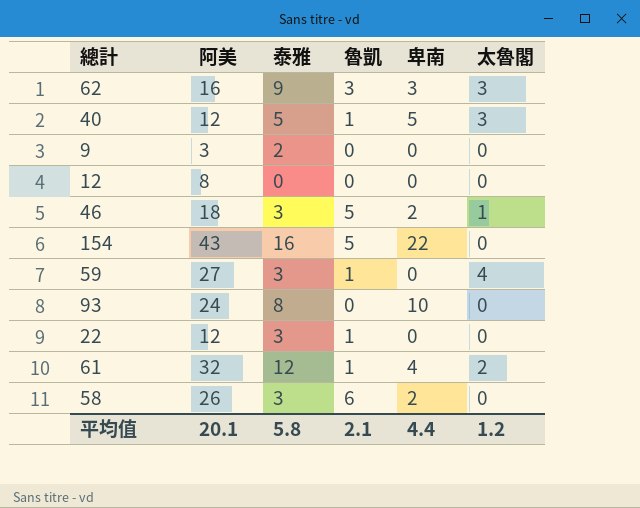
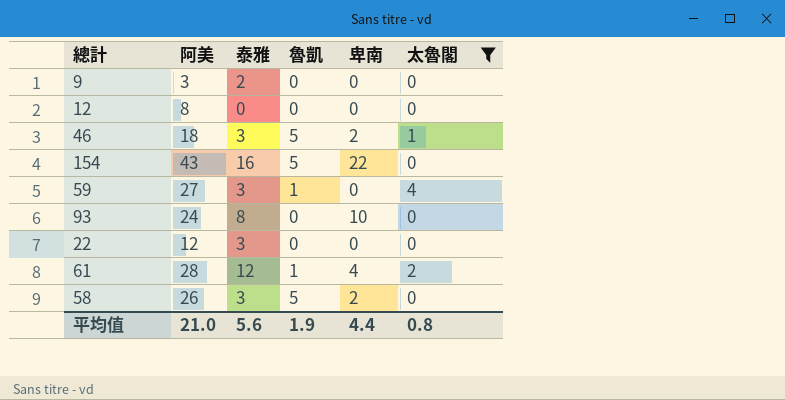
filter: none -> 太魯閣 != 3
22 | 魯凱: 1 -> 0
61 | 阿美: 32 -> 28
58 | 魯凱: 6 -> 5
平均值 | 阿美: 20.1 -> 21.0
平均值 | 泰雅: 5.8 -> 5.6
平均值 | 魯凱: 2.1 -> 1.9
平均值 | 太魯閣: 1.2 -> 0.8

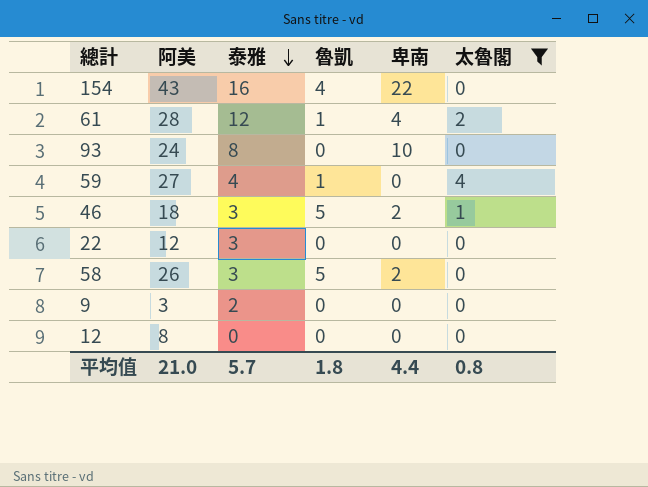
row order: none -> 泰雅 descending
154 | 魯凱: 5 -> 4
59 | 泰雅: 3 -> 4
平均值 | 泰雅: 5.6 -> 5.7
平均值 | 魯凱: 1.9 -> 1.8

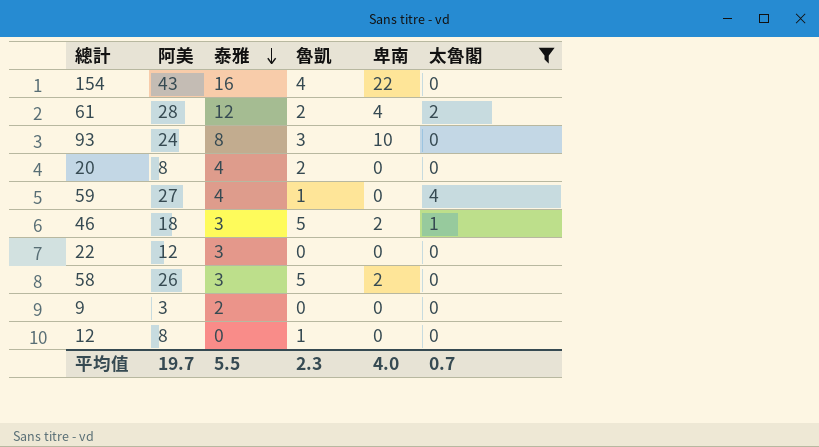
61 | 魯凱: 1 -> 2
93 | 魯凱: 0 -> 3
row 20: none -> 8 | 4 | 2 | 0 | 0
12 | 魯凱: 0 -> 1
平均值 | 阿美: 21.0 -> 19.7
平均值 | 泰雅: 5.7 -> 5.5
平均值 | 魯凱: 1.8 -> 2.3
平均值 | 卑南: 4.4 -> 4.0
平均值 | 太魯閣: 0.8 -> 0.7

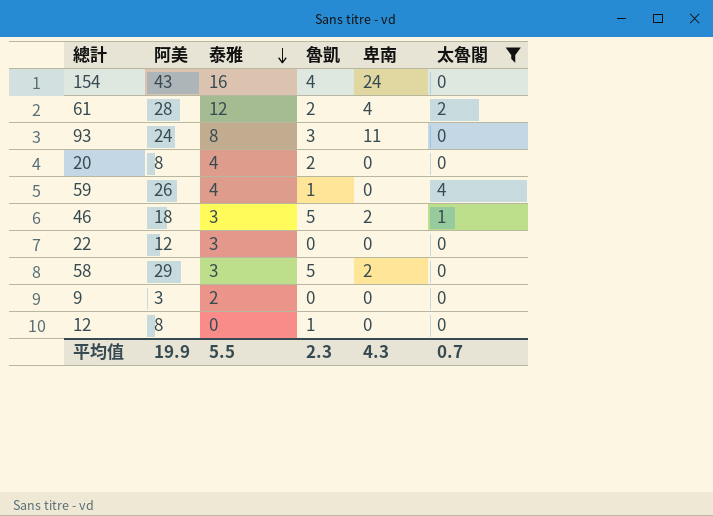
154 | 卑南: 22 -> 24
93 | 卑南: 10 -> 11
59 | 阿美: 27 -> 26
58 | 阿美: 26 -> 29
平均值 | 阿美: 19.7 -> 19.9
平均值 | 卑南: 4.0 -> 4.3

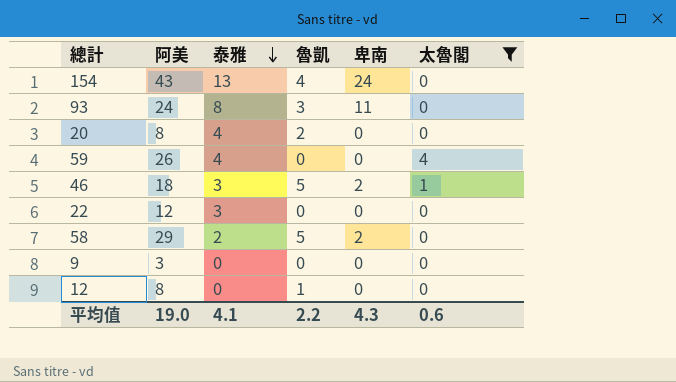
row 61: 28 | 12 | 2 | 4 | 2 -> none
154 | 泰雅: 16 -> 13
59 | 魯凱: 1 -> 0
58 | 泰雅: 3 -> 2
9 | 泰雅: 2 -> 0
平均值 | 阿美: 19.9 -> 19.0
平均值 | 泰雅: 5.5 -> 4.1
平均值 | 魯凱: 2.3 -> 2.2
平均值 | 太魯閣: 0.7 -> 0.6

